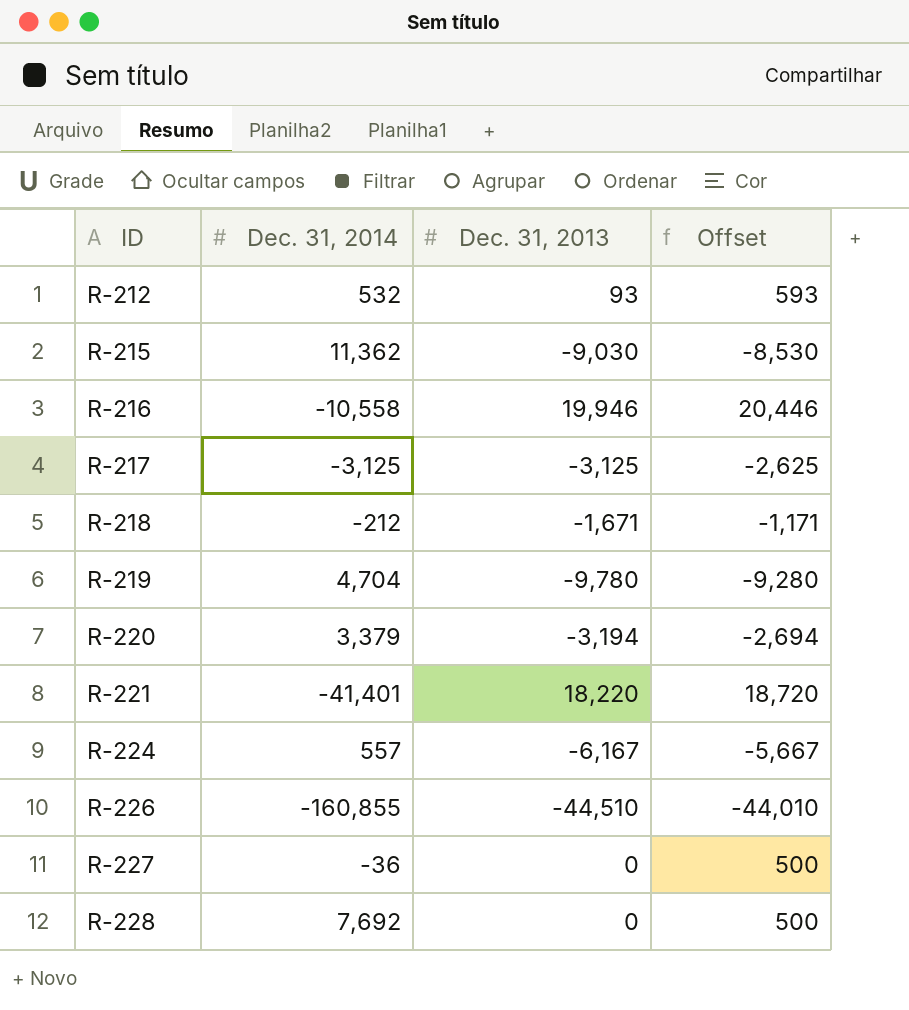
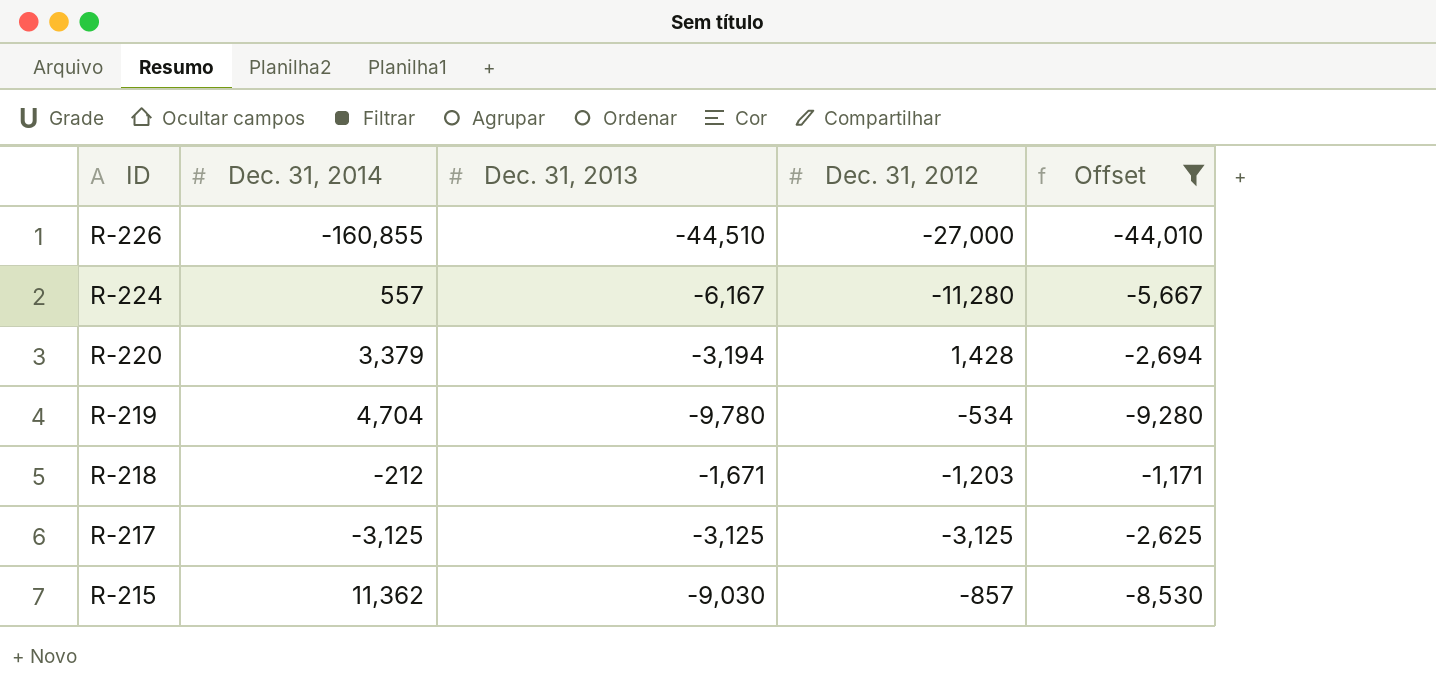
filter: none -> Offset <= -1,171
row order: ID ascending -> ID descending
column Dec. 31, 2012 | position: none -> 4

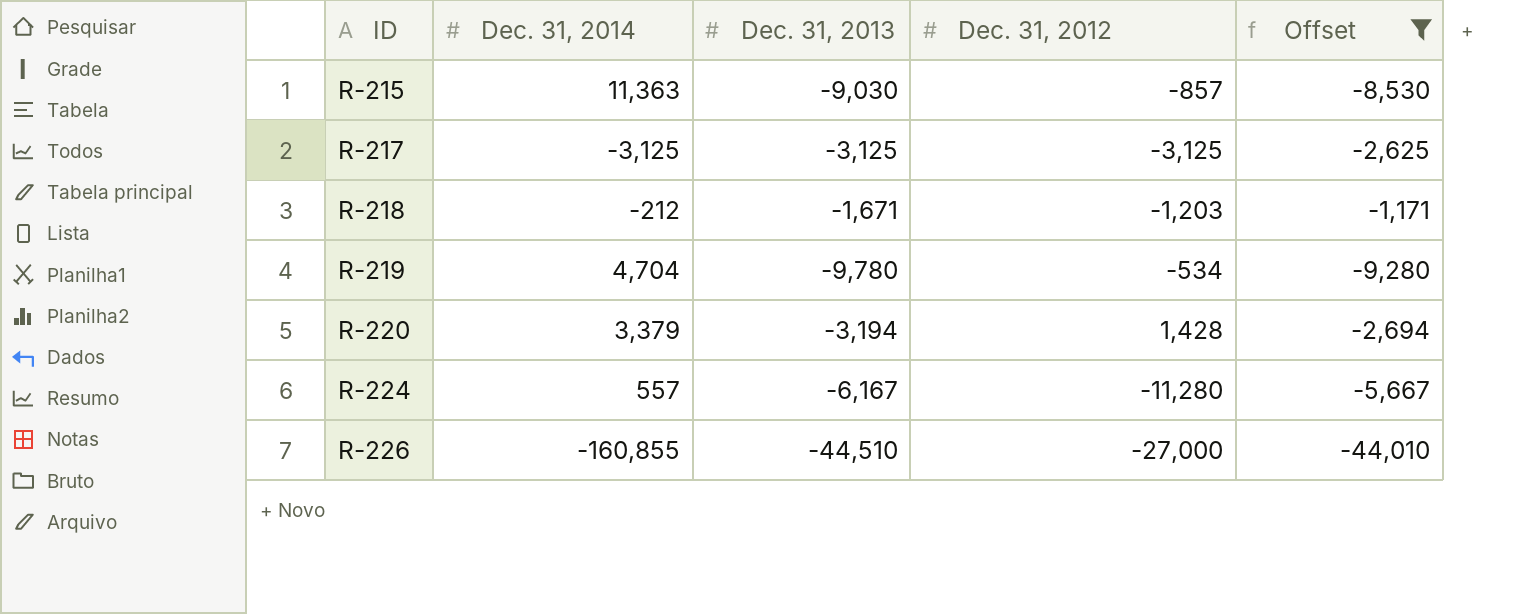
row order: ID descending -> ID ascending
R-215 | Dec. 31, 2014: 11,362 -> 11,363

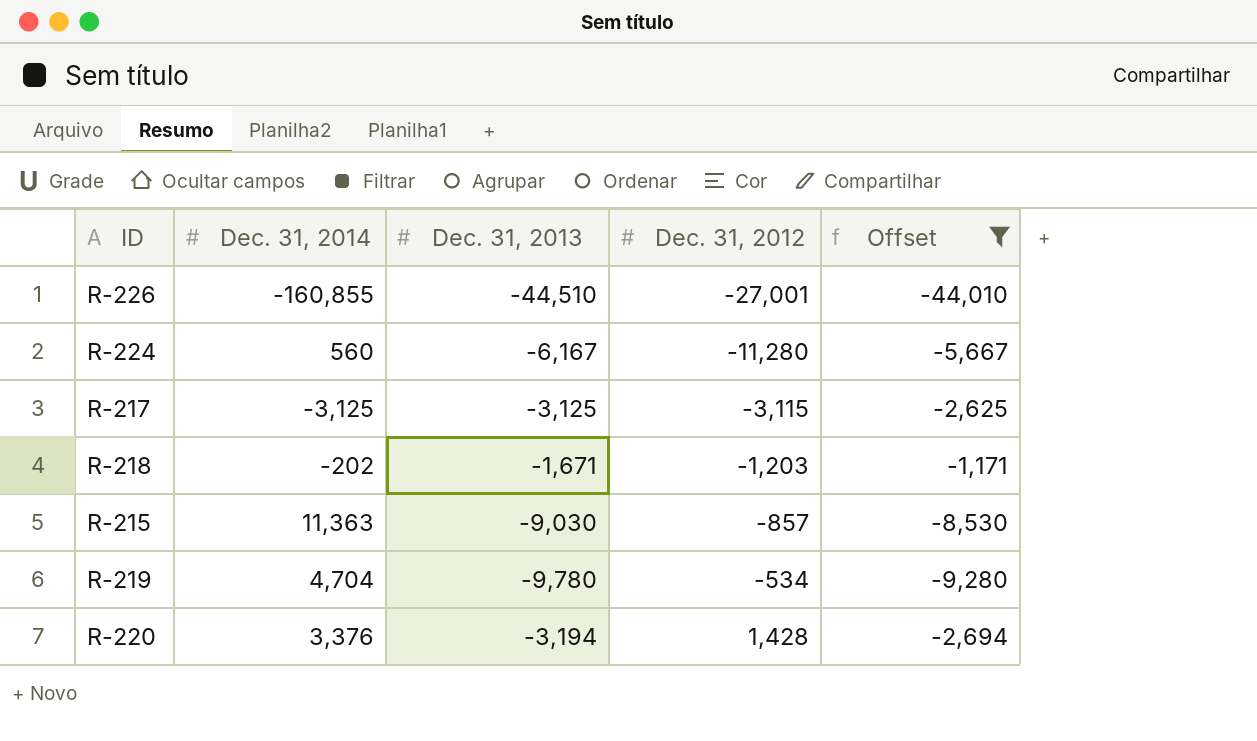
row order: ID ascending -> Dec. 31, 2012 ascending
R-226 | Dec. 31, 2012: -27,000 -> -27,001
R-224 | Dec. 31, 2014: 557 -> 560
R-217 | Dec. 31, 2012: -3,125 -> -3,115
R-218 | Dec. 31, 2014: -212 -> -202
R-220 | Dec. 31, 2014: 3,379 -> 3,376

